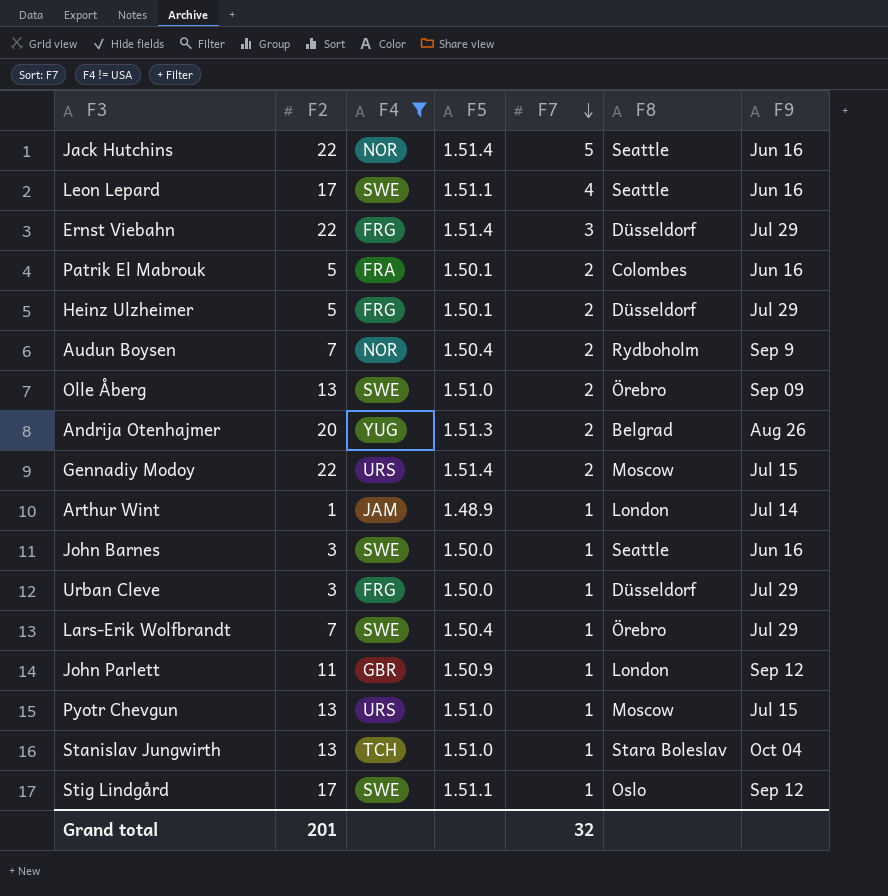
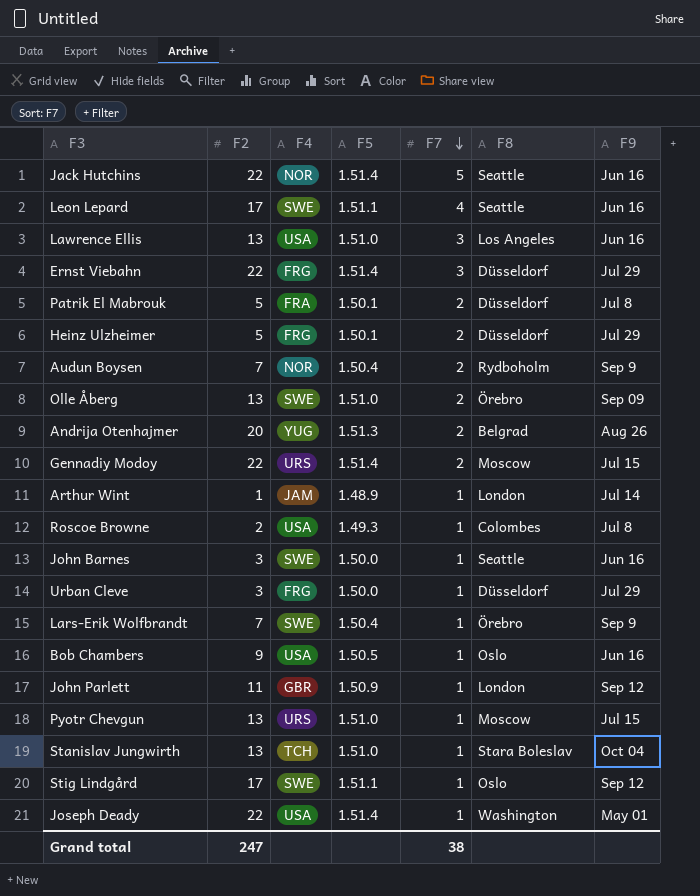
filter: F4 != USA -> none
Patrik El Mabrouk | F8: Colombes -> Düsseldorf
Patrik El Mabrouk | F9: Jun 16 -> Jul 8
Lars-Erik Wolfbrandt | F9: Jul 29 -> Sep 9
Grand total | F2: 201 -> 247
Grand total | F7: 32 -> 38

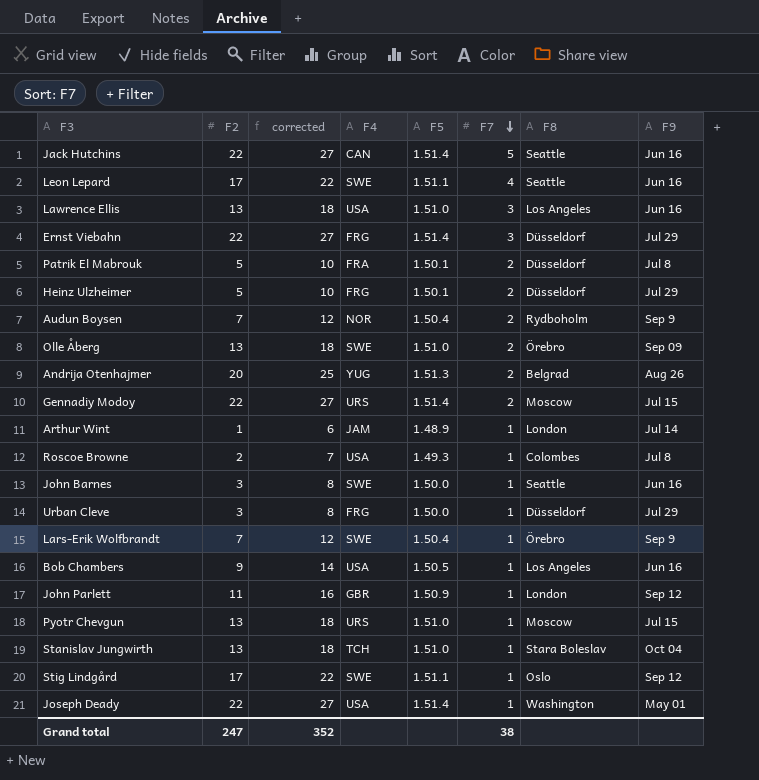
column corrected | formula: none -> [F2] + 5
Jack Hutchins | F4: NOR -> CAN
Bob Chambers | F8: Oslo -> Los Angeles

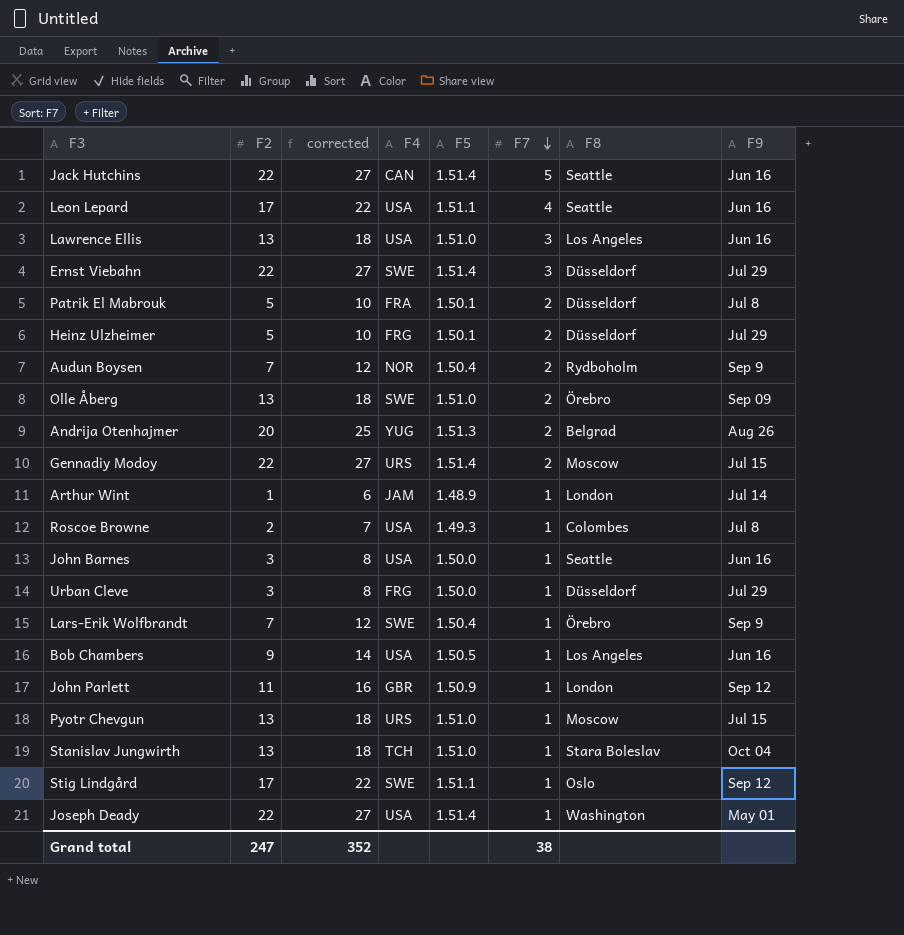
Leon Lepard | F4: SWE -> USA
Ernst Viebahn | F4: FRG -> SWE
John Barnes | F4: SWE -> USA

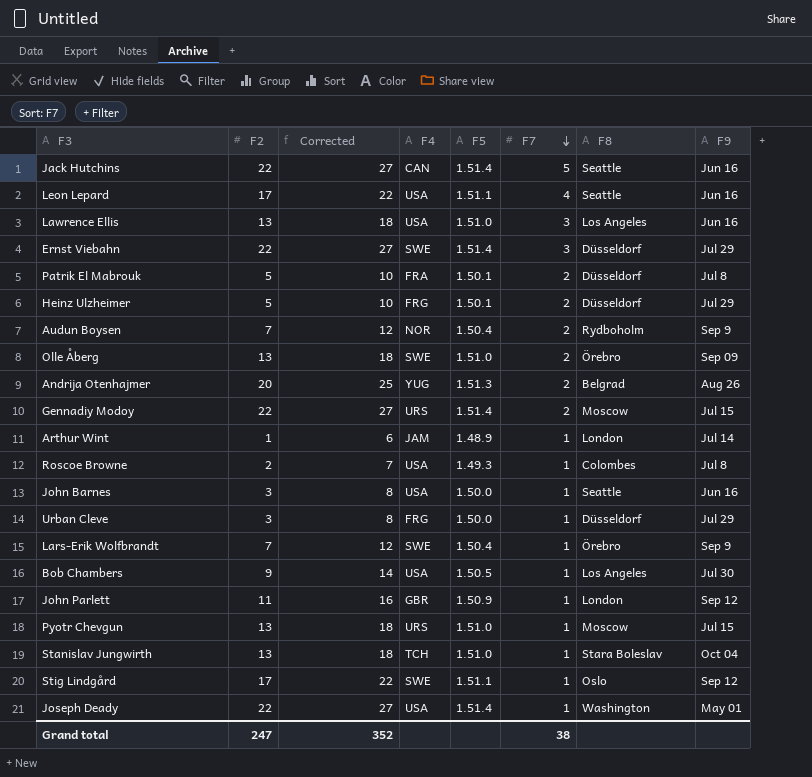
column name: corrected -> Corrected
Bob Chambers | F9: Jun 16 -> Jul 30

